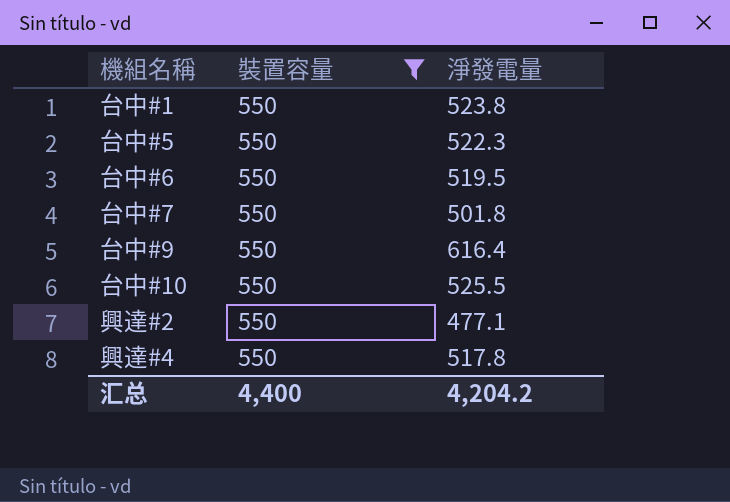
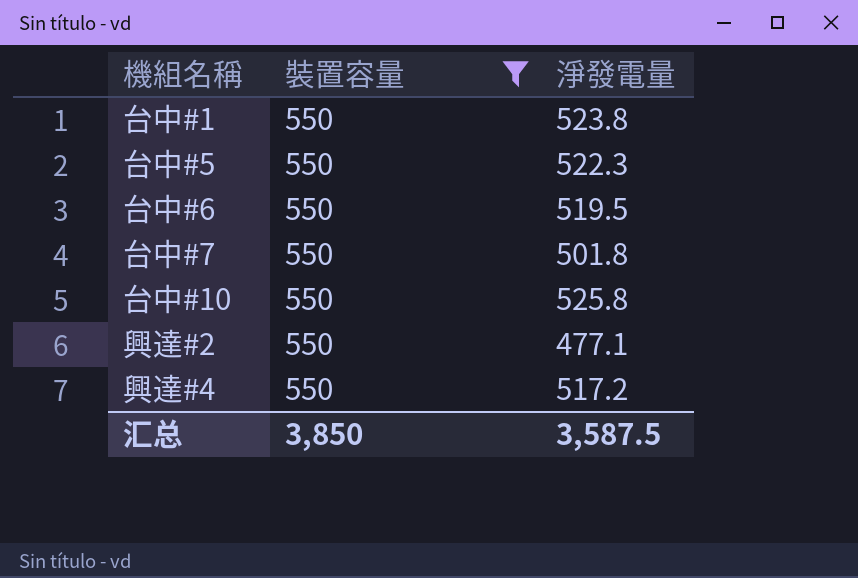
row 台中#9: 550 | 616.4 -> none
台中#10 | 淨發電量: 525.5 -> 525.8
興達#4 | 淨發電量: 517.8 -> 517.2
汇总 | 裝置容量: 4,400 -> 3,850
汇总 | 淨發電量: 4,204.2 -> 3,587.5

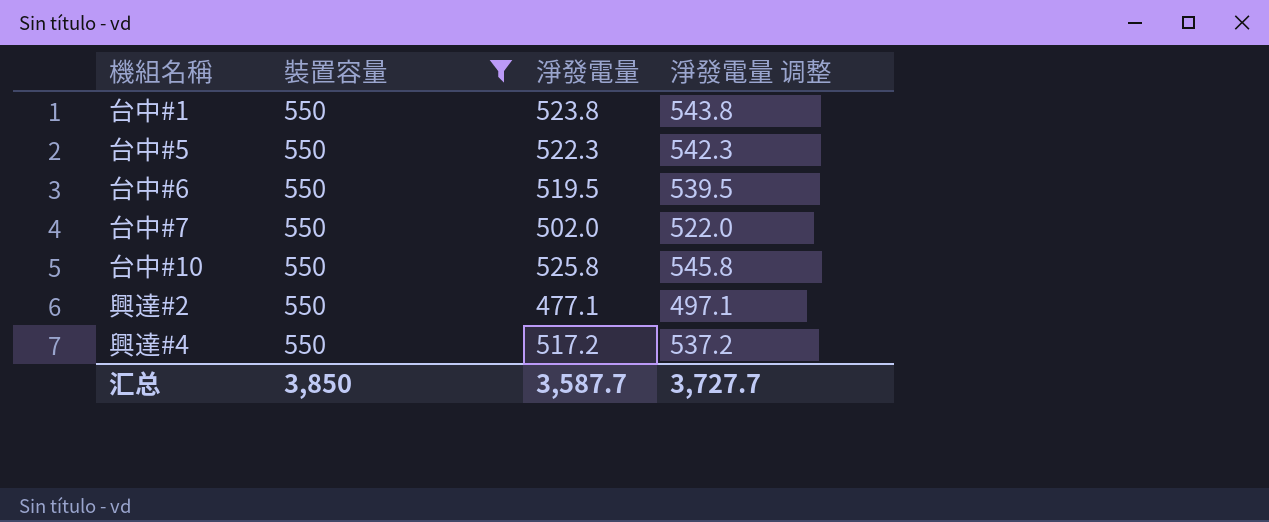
column 淨發電量 调整 | formula: none -> [淨發電量] + 20
台中#7 | 淨發電量: 501.8 -> 502.0
汇总 | 淨發電量: 3,587.5 -> 3,587.7

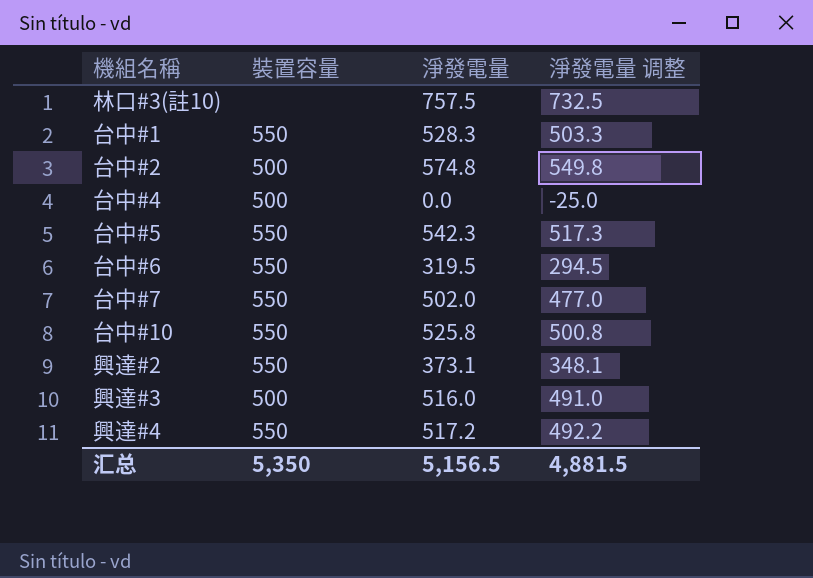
filter: 裝置容量 = 550 -> none
column 淨發電量 调整 | formula: [淨發電量] + 20 -> [淨發電量] - 25
台中#1 | 淨發電量: 523.8 -> 528.3
台中#5 | 淨發電量: 522.3 -> 542.3
台中#6 | 淨發電量: 519.5 -> 319.5
興達#2 | 淨發電量: 477.1 -> 373.1
汇总 | 裝置容量: 3,850 -> 5,350
汇总 | 淨發電量: 3,587.7 -> 5,156.5
汇总 | 淨發電量 调整: 3,727.7 -> 4,881.5

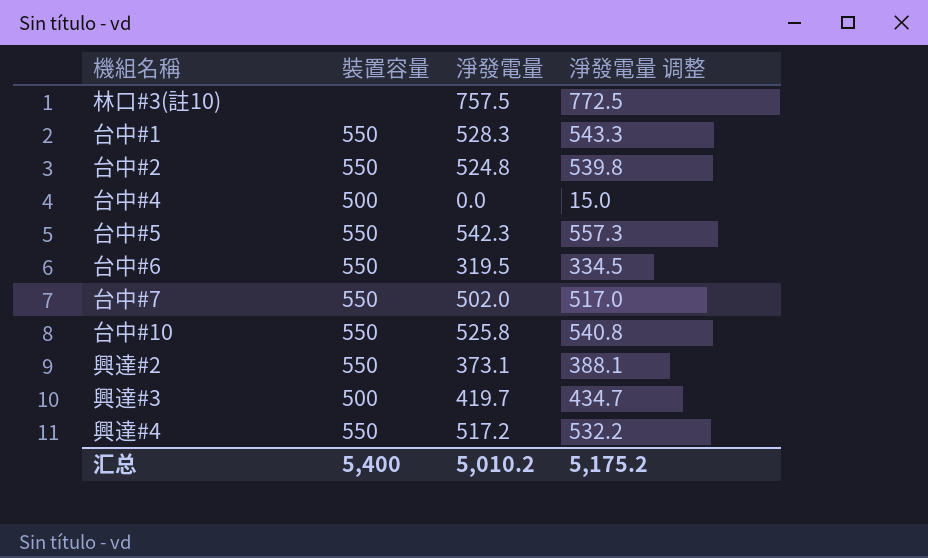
column 淨發電量 调整 | formula: [淨發電量] - 25 -> [淨發電量] + 15
台中#2 | 裝置容量: 500 -> 550
台中#2 | 淨發電量: 574.8 -> 524.8
興達#3 | 淨發電量: 516.0 -> 419.7
汇总 | 裝置容量: 5,350 -> 5,400
汇总 | 淨發電量: 5,156.5 -> 5,010.2
汇总 | 淨發電量 调整: 4,881.5 -> 5,175.2

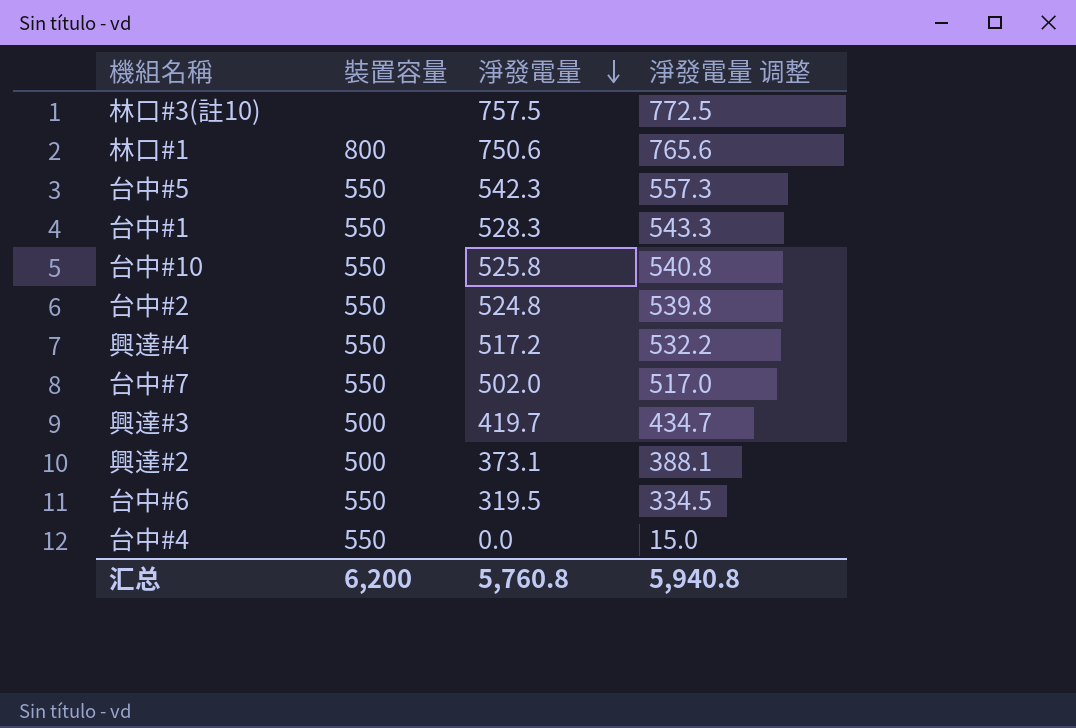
row order: none -> 淨發電量 descending
row 林口#1: none -> 800 | 750.6 | 765.6
興達#2 | 裝置容量: 550 -> 500
台中#4 | 裝置容量: 500 -> 550
汇总 | 裝置容量: 5,400 -> 6,200
汇总 | 淨發電量: 5,010.2 -> 5,760.8
汇总 | 淨發電量 调整: 5,175.2 -> 5,940.8

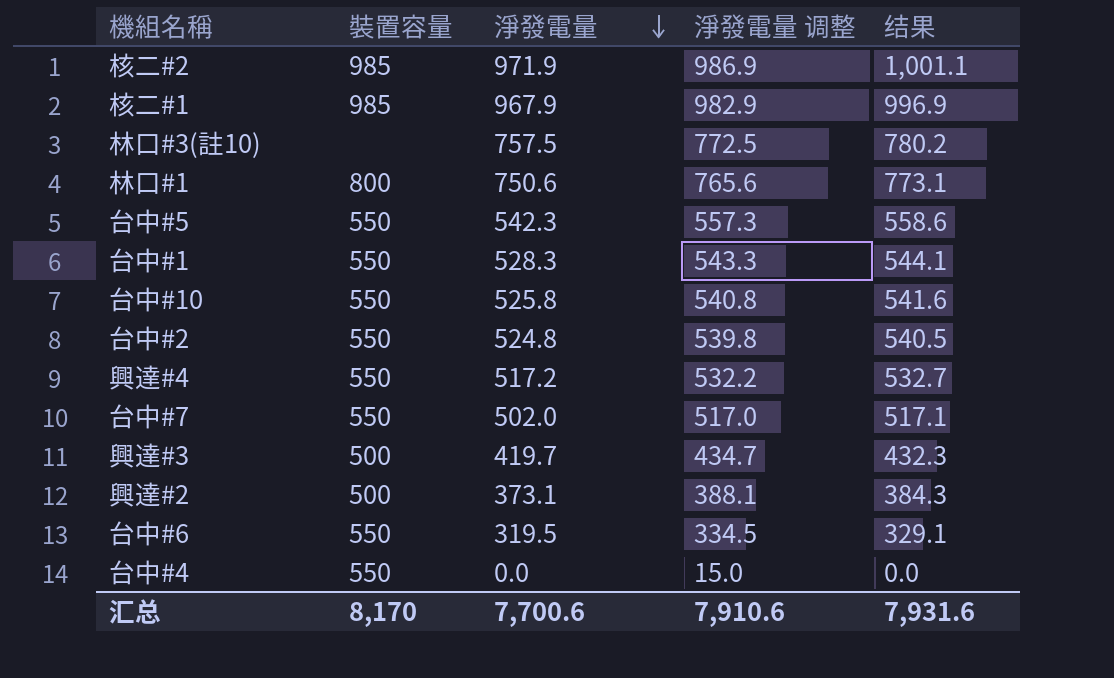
column 结果 | formula: none -> [淨發電量] * 1.03
row 核二#2: none -> 985 | 971.9 | 986.9 | 1,001.1
row 核二#1: none -> 985 | 967.9 | 982.9 | 996.9
汇总 | 裝置容量: 6,200 -> 8,170
汇总 | 淨發電量: 5,760.8 -> 7,700.6
汇总 | 淨發電量 调整: 5,940.8 -> 7,910.6

